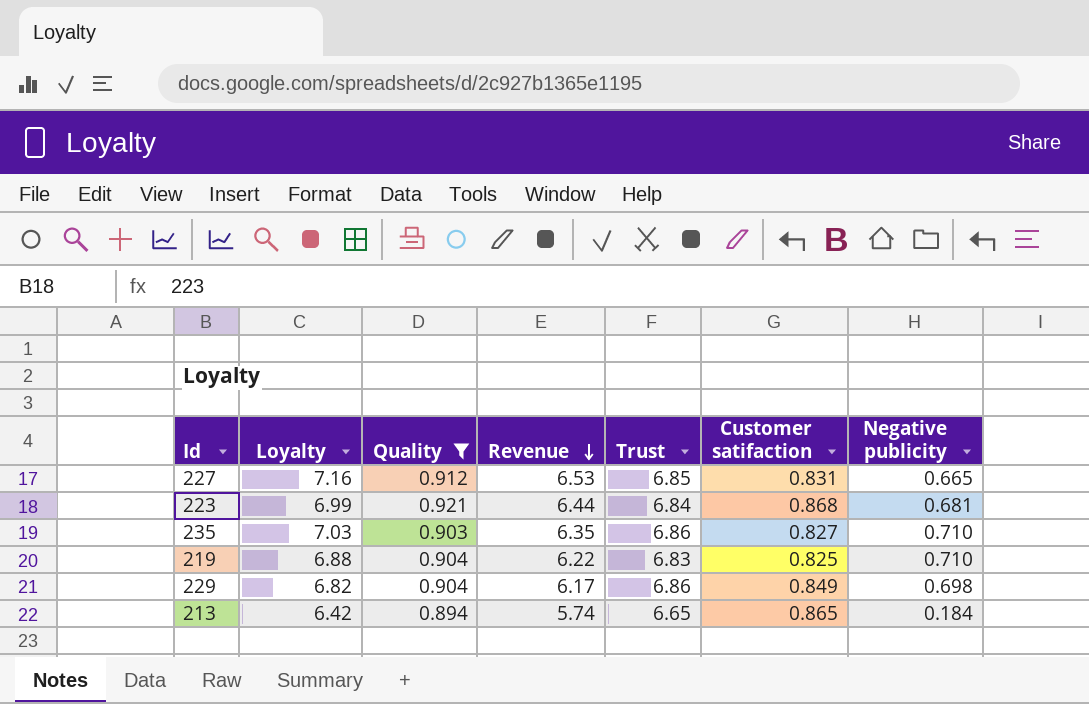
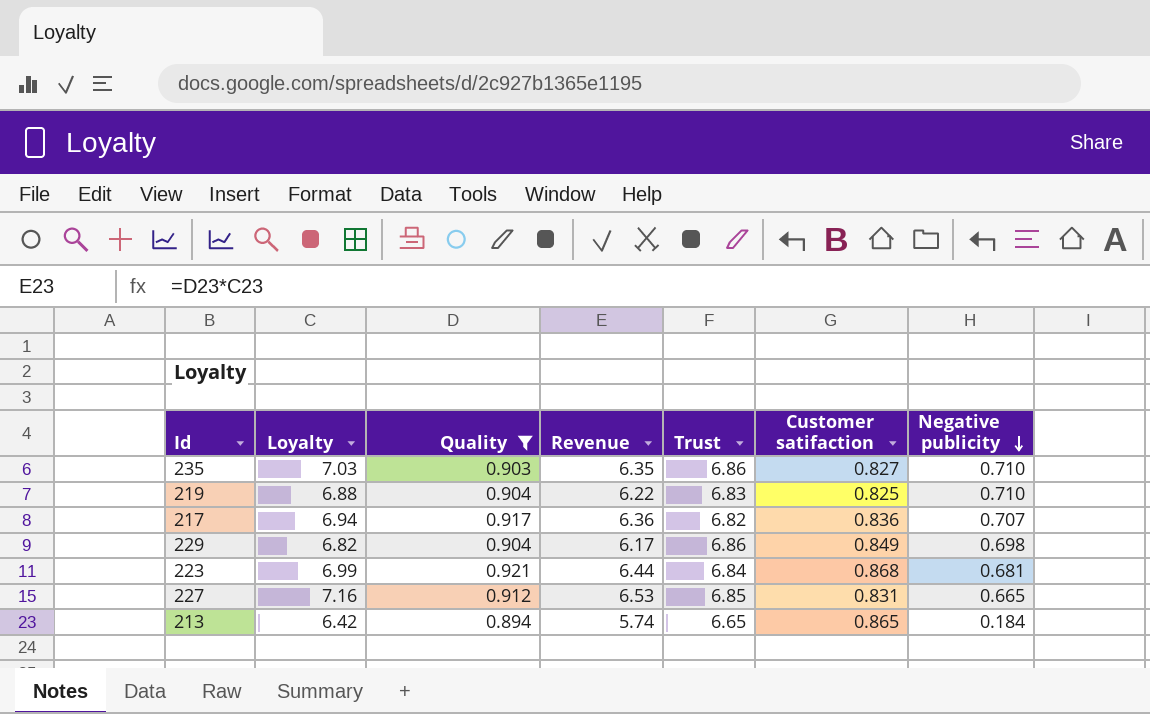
row order: Revenue descending -> Negative publicity descending
row 217: none -> 6.94 | 0.917 | 6.36 | 6.82 | 0.836 | 0.707

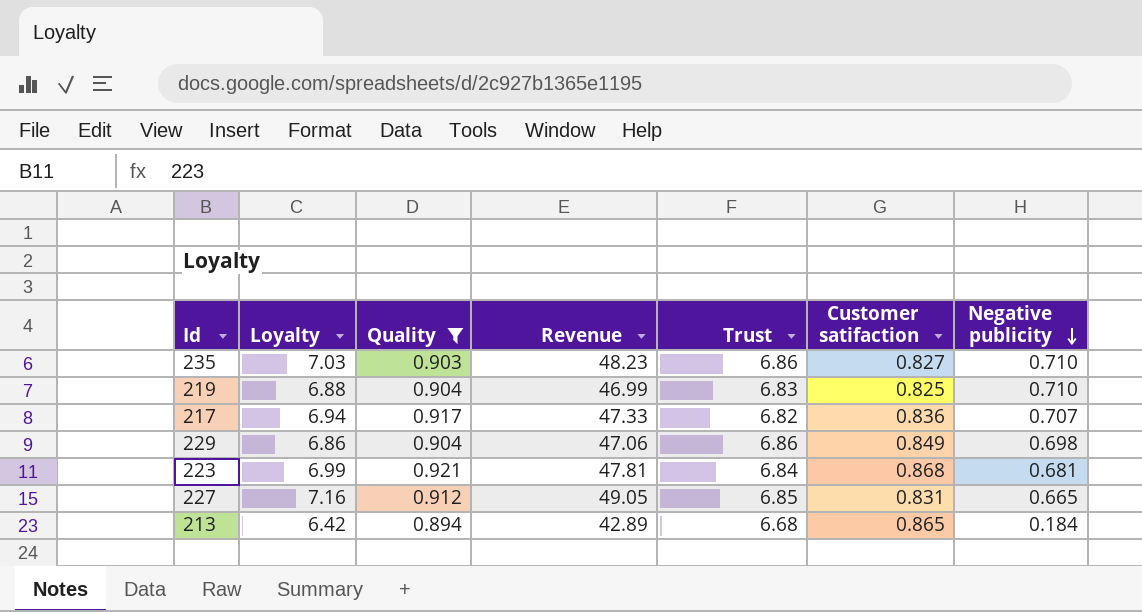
column Revenue | formula: [Loyalty] * [Quality] -> [Loyalty] * [Trust]
229 | Loyalty: 6.82 -> 6.86
213 | Trust: 6.65 -> 6.68

